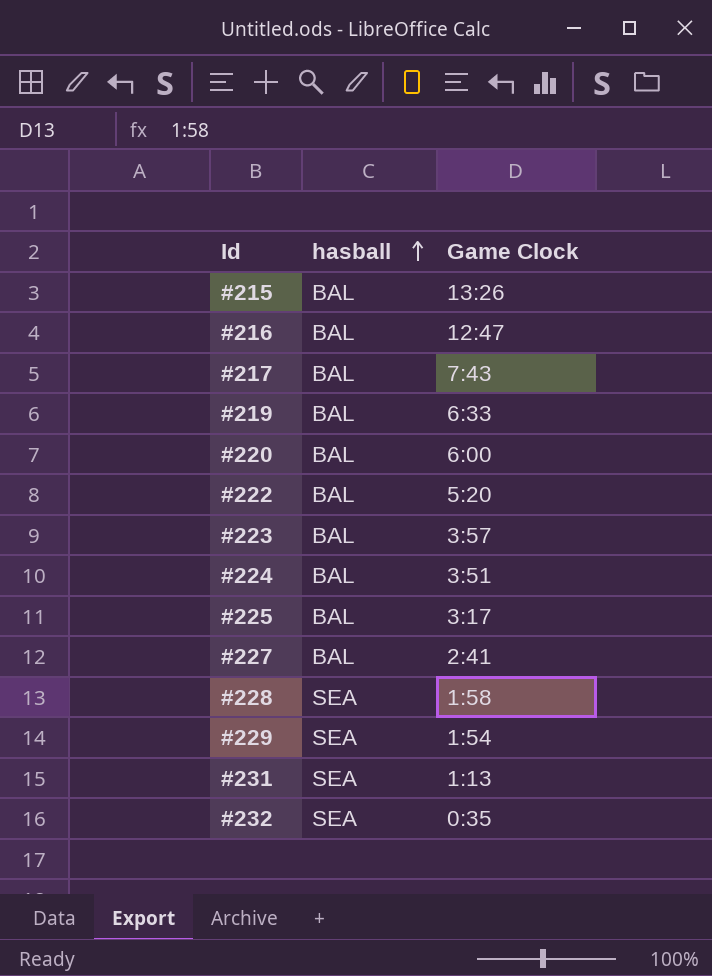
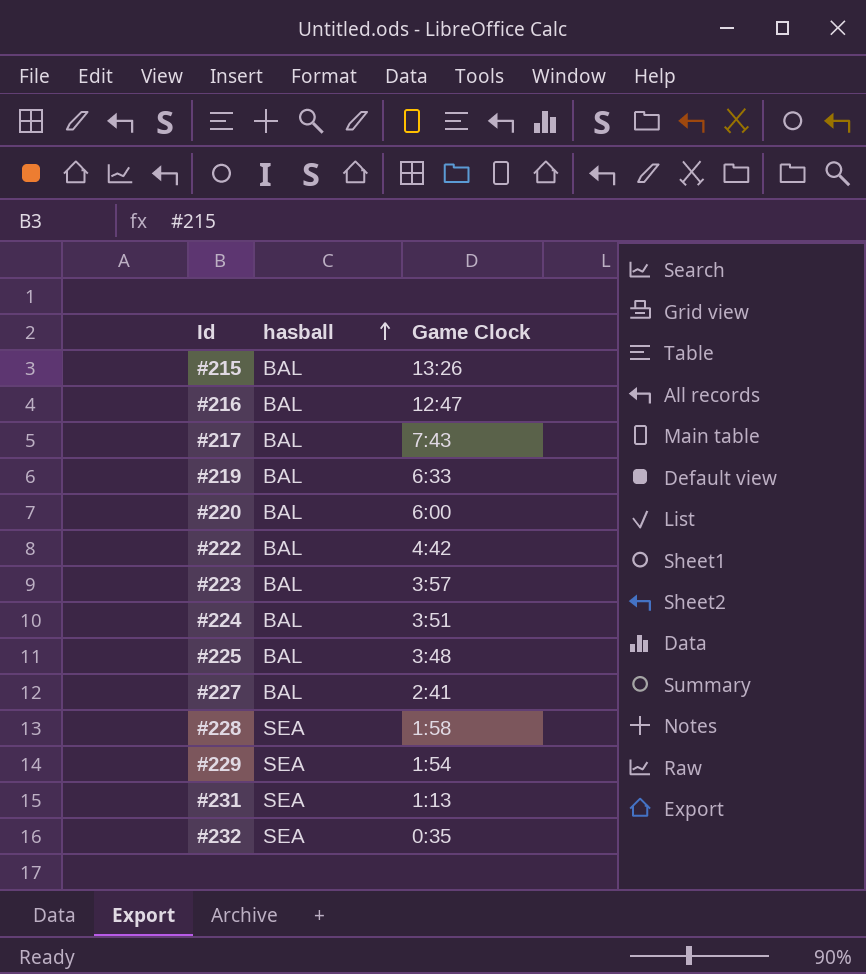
#222 | Game Clock: 5:20 -> 4:42
#225 | Game Clock: 3:17 -> 3:48

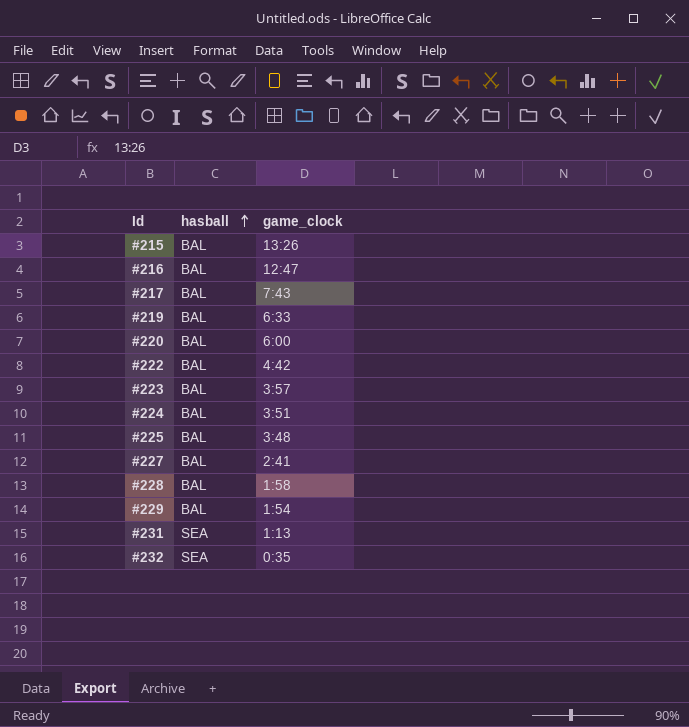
column name: Game Clock -> game_clock
#228 | hasball: SEA -> BAL
#229 | hasball: SEA -> BAL

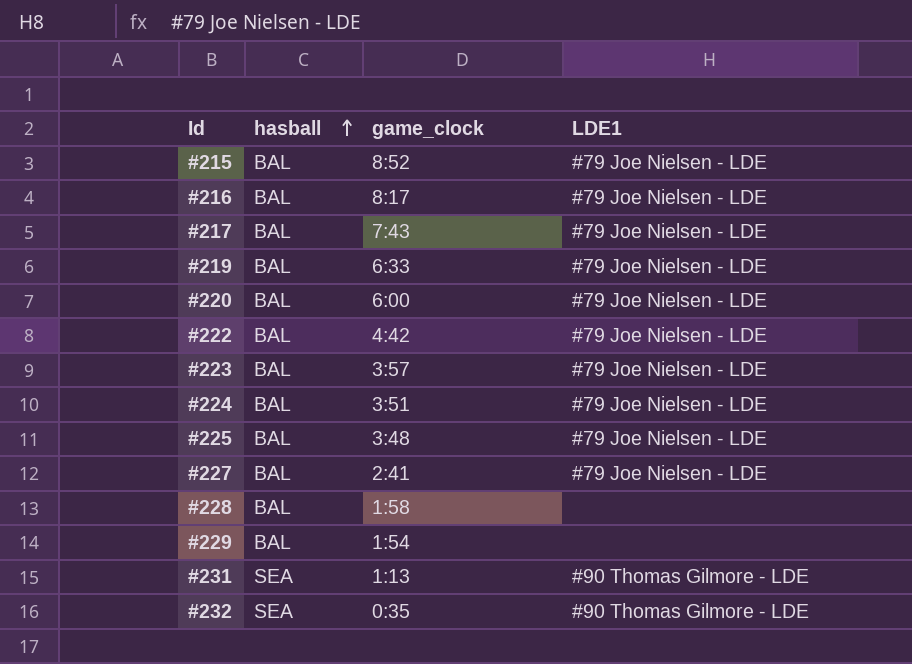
column LDE1 | position: none -> 4
#215 | game_clock: 13:26 -> 8:52
#216 | game_clock: 12:47 -> 8:17

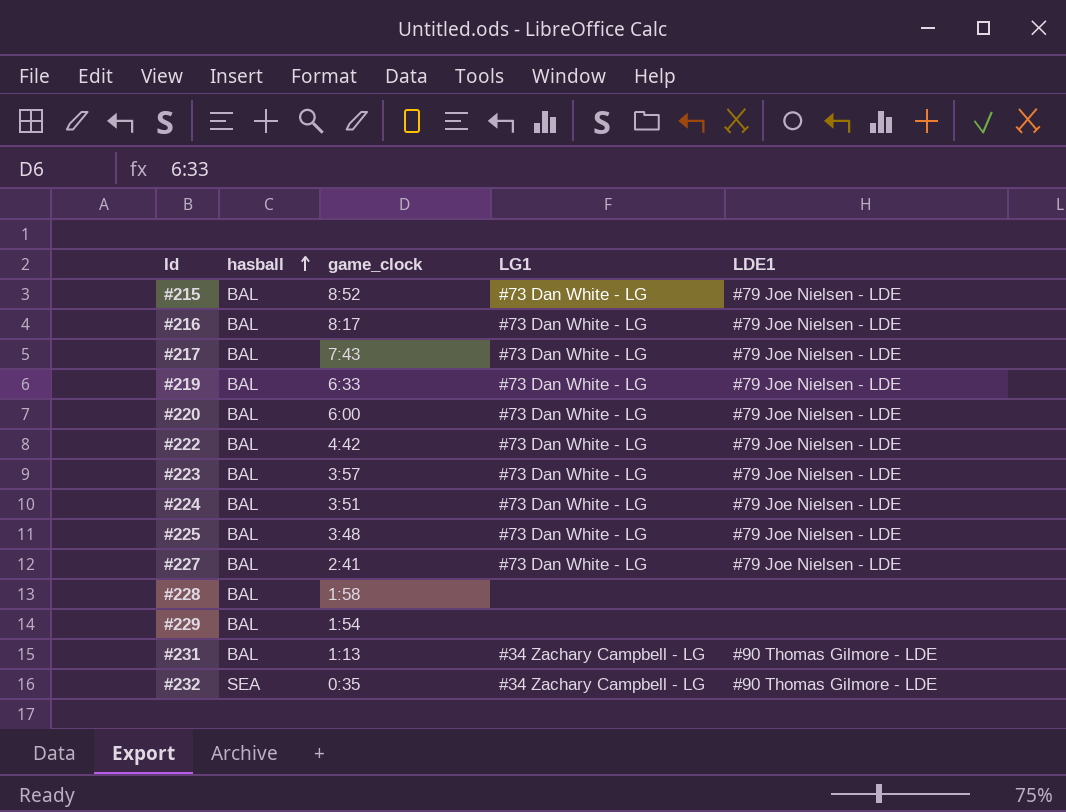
column LG1 | position: none -> 4
#231 | hasball: SEA -> BAL

